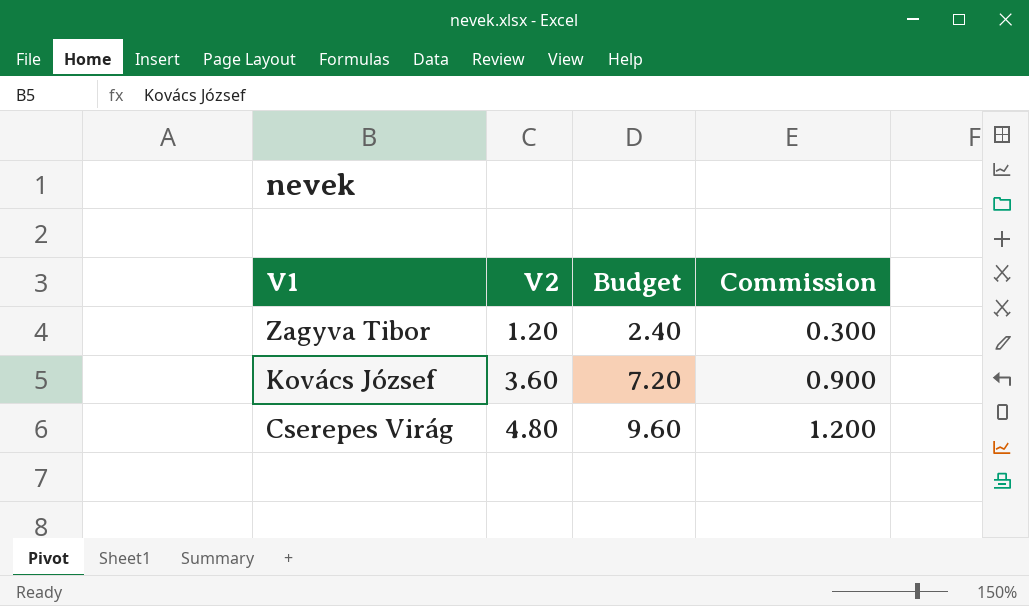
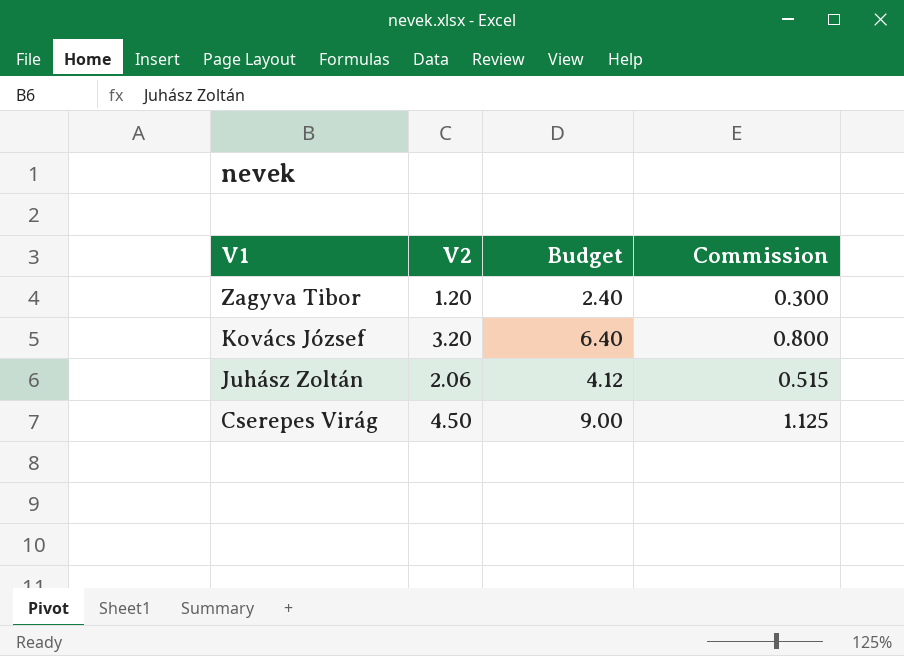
Kovács József | V2: 3.60 -> 3.20
Kovács József | Budget: 7.20 -> 6.40
Kovács József | Commission: 0.900 -> 0.800
row Juhász Zoltán: none -> 2.06 | 4.12 | 0.515
Cserepes Virág | V2: 4.80 -> 4.50
Cserepes Virág | Budget: 9.60 -> 9.00
Cserepes Virág | Commission: 1.200 -> 1.125

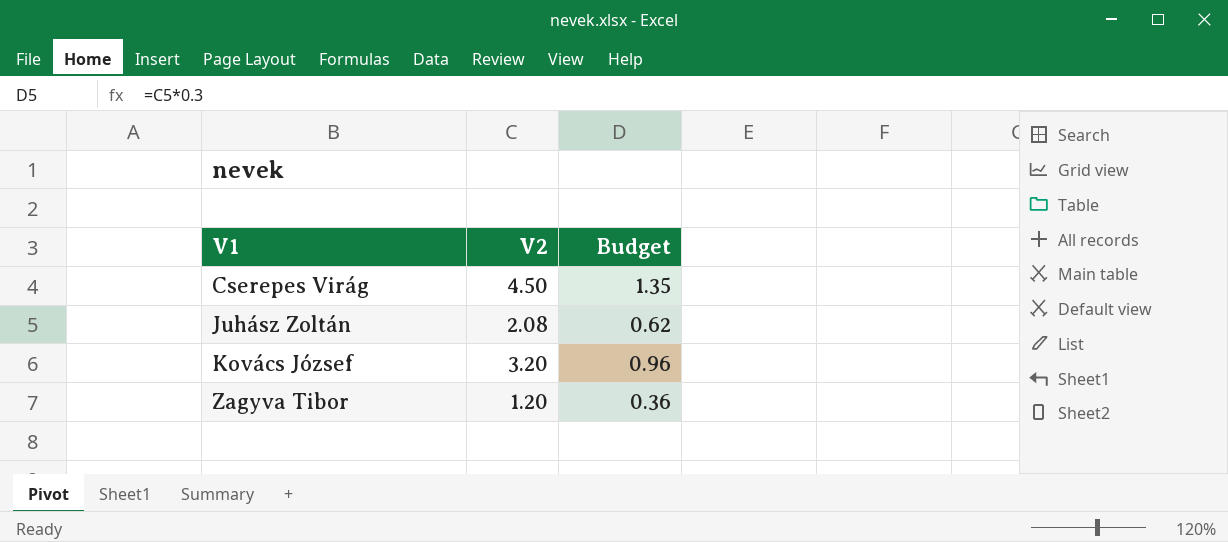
row order: V1 descending -> V1 ascending
column Commission | formula: [V2] * 0.25 -> none
column Budget | formula: [V2] * 2 -> [V2] * 0.3
Juhász Zoltán | V2: 2.06 -> 2.08

